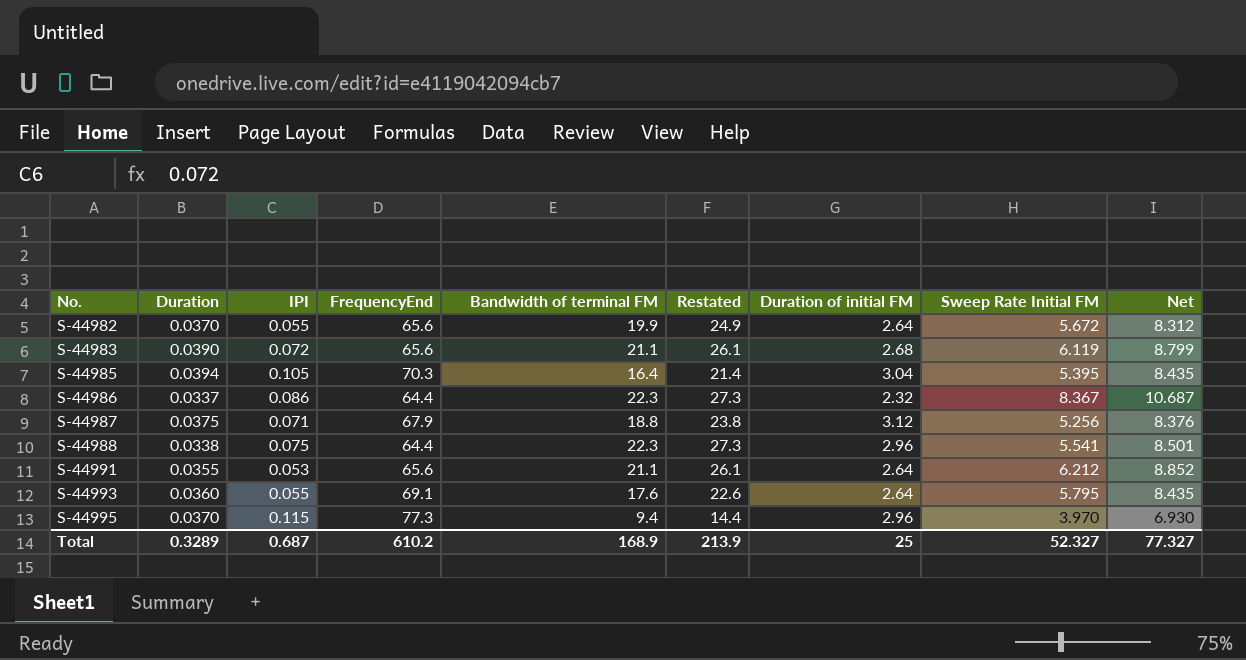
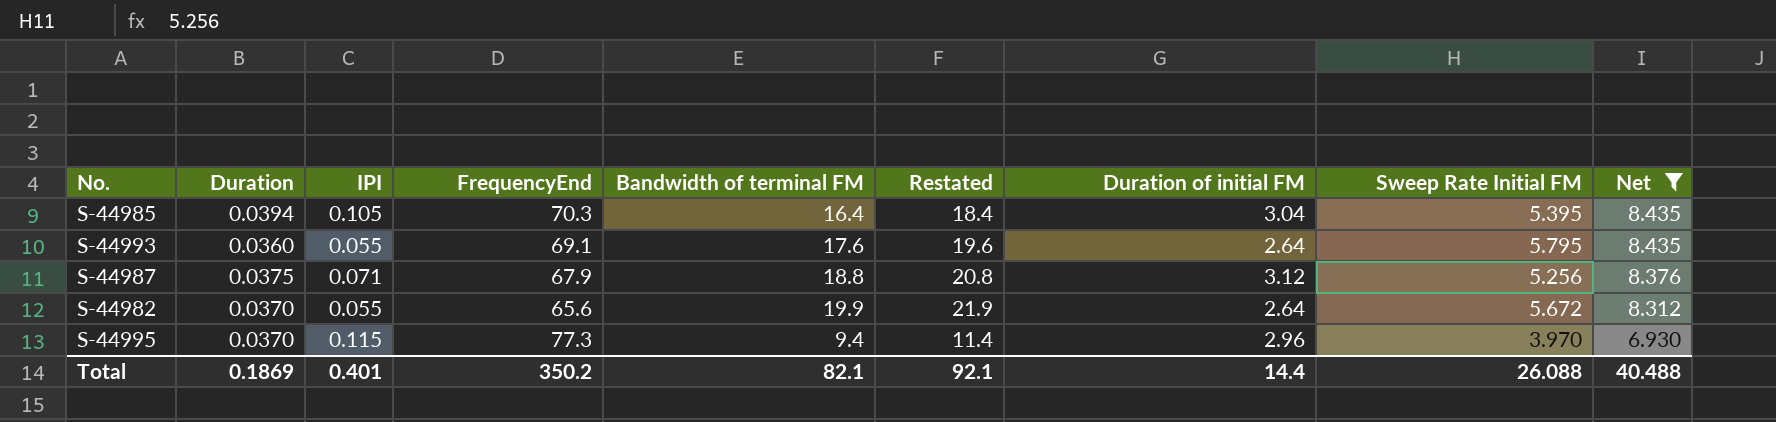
filter: none -> Net <= 8.435
row order: No. ascending -> Net descending
column Restated | formula: [Bandwidth of terminal FM] + 5 -> [Bandwidth of terminal FM] + 2
Total | Duration: 0.3289 -> 0.1869
Total | IPI: 0.687 -> 0.401
Total | FrequencyEnd: 610.2 -> 350.2
Total | Bandwidth of terminal FM: 168.9 -> 82.1
Total | Restated: 213.9 -> 92.1
Total | Duration of initial FM: 25 -> 14.4
Total | Sweep Rate Initial FM: 52.327 -> 26.088
Total | Net: 77.327 -> 40.488

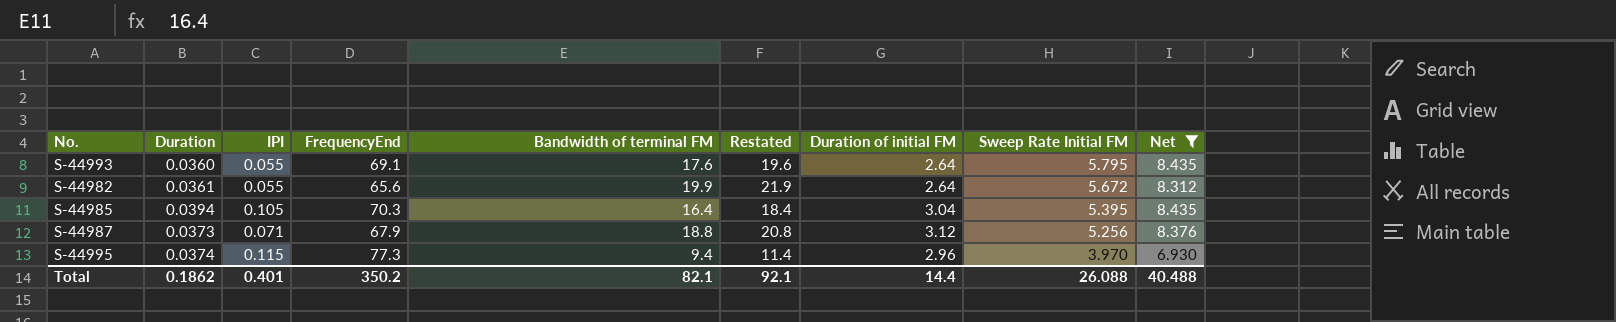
row order: Net descending -> Sweep Rate Initial FM descending
S-44982 | Duration: 0.0370 -> 0.0361
S-44987 | Duration: 0.0375 -> 0.0373
S-44995 | Duration: 0.0370 -> 0.0374
Total | Duration: 0.1869 -> 0.1862

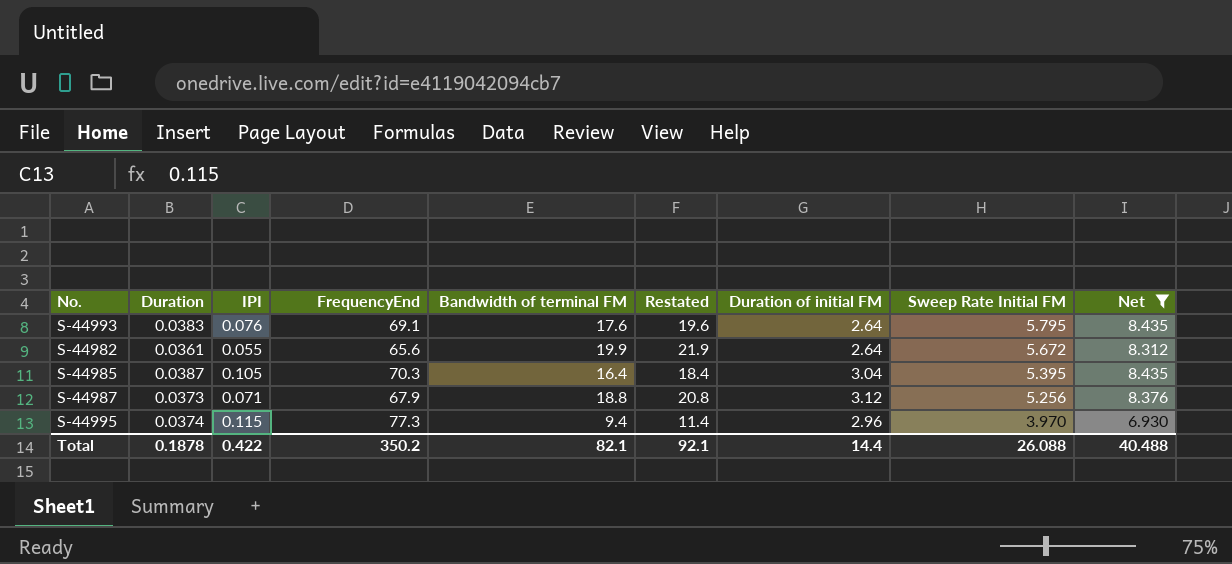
S-44993 | Duration: 0.0360 -> 0.0383
S-44993 | IPI: 0.055 -> 0.076
S-44985 | Duration: 0.0394 -> 0.0387
Total | Duration: 0.1862 -> 0.1878
Total | IPI: 0.401 -> 0.422

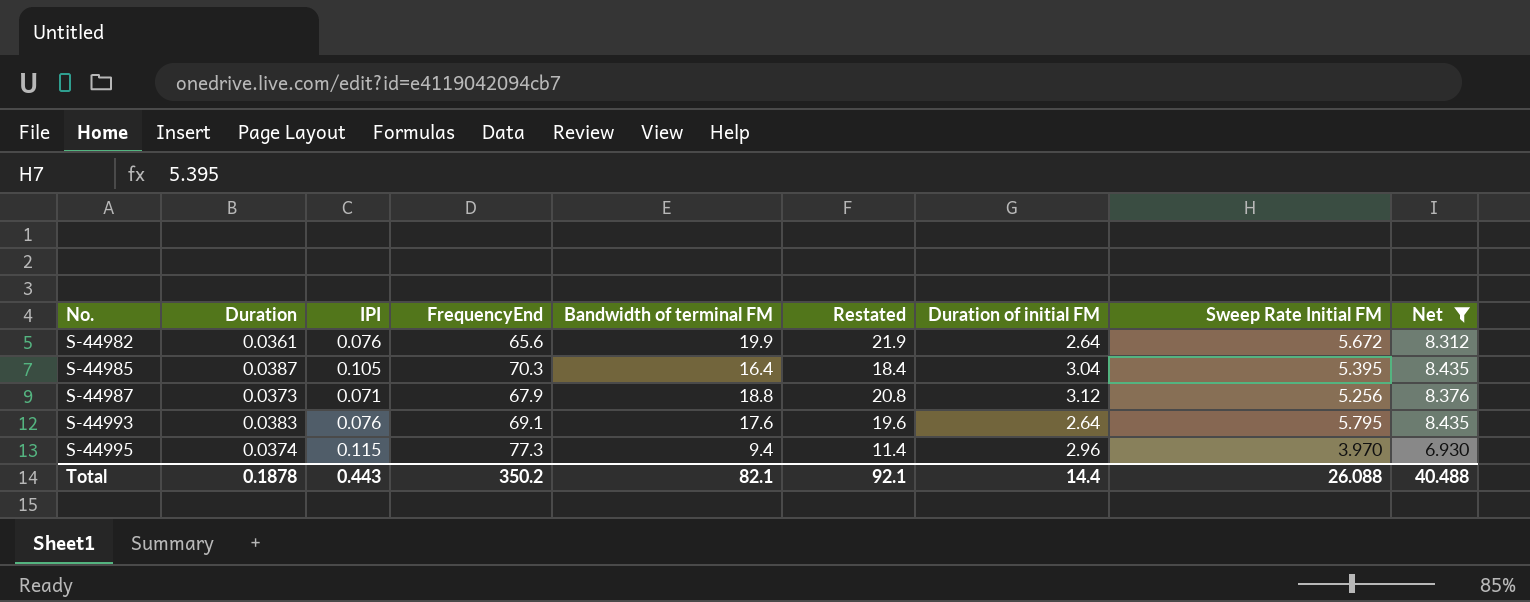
row order: Sweep Rate Initial FM descending -> No. ascending
S-44982 | IPI: 0.055 -> 0.076
Total | IPI: 0.422 -> 0.443

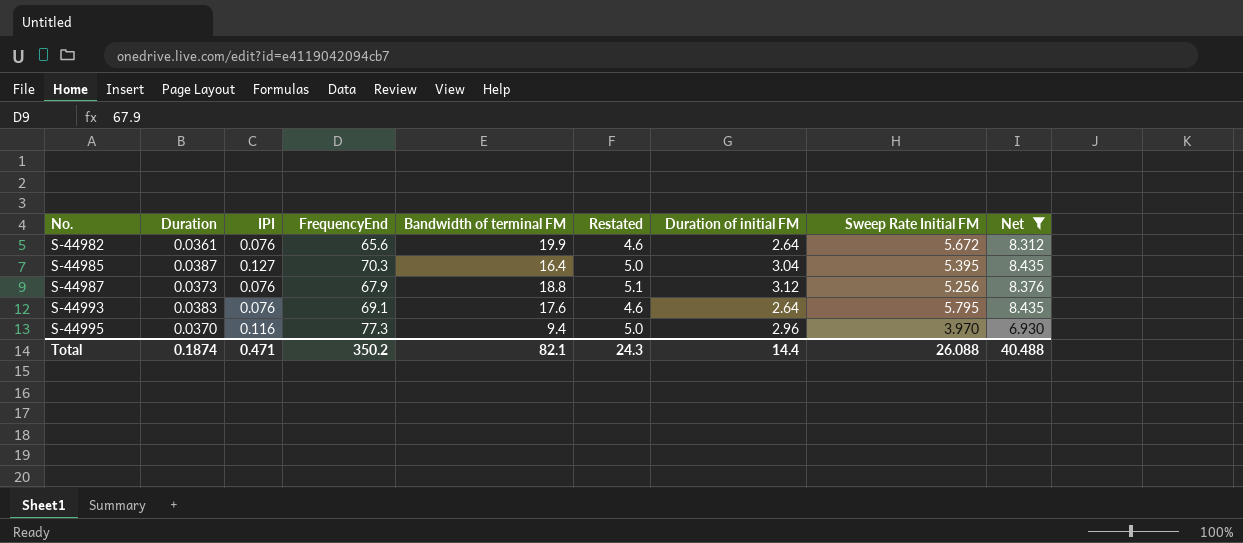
column Restated | formula: [Bandwidth of terminal FM] + 2 -> [Duration of initial FM] + 2
S-44985 | IPI: 0.105 -> 0.127
S-44987 | IPI: 0.071 -> 0.076
S-44995 | Duration: 0.0374 -> 0.0370
S-44995 | IPI: 0.115 -> 0.116
Total | Duration: 0.1878 -> 0.1874
Total | IPI: 0.443 -> 0.471
Total | Restated: 92.1 -> 24.3

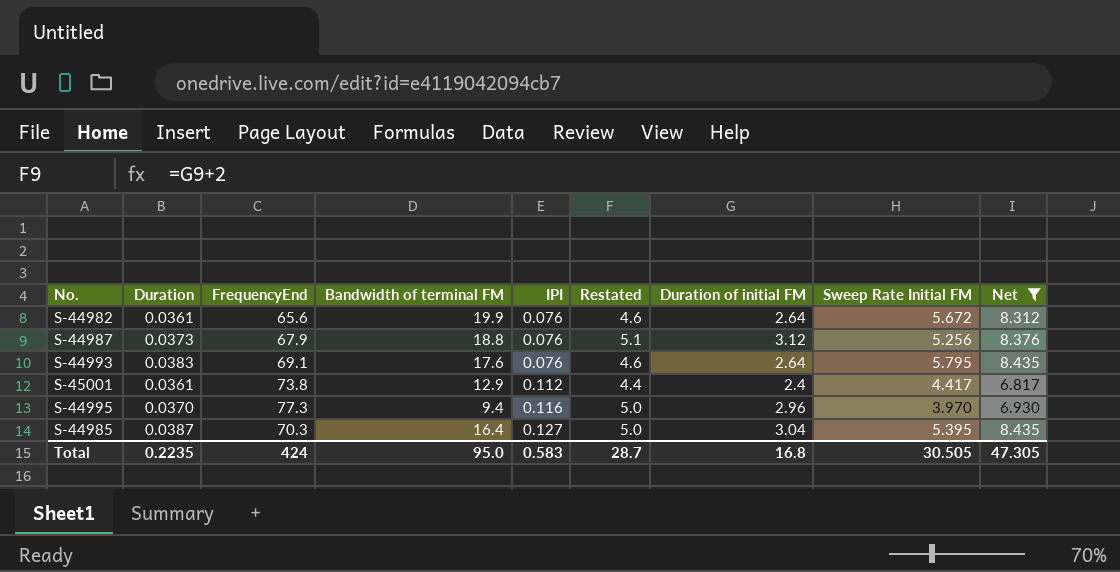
row order: No. ascending -> IPI ascending
column IPI | position: 3 -> 5
row S-45001: none -> 0.0361 | 73.8 | 12.9 | 0.112 | 4.4 | 2.4 | 4.417 | 6.817
Total | Duration: 0.1874 -> 0.2235
Total | FrequencyEnd: 350.2 -> 424
Total | Bandwidth of terminal FM: 82.1 -> 95.0
Total | IPI: 0.471 -> 0.583
Total | Restated: 24.3 -> 28.7
Total | Duration of initial FM: 14.4 -> 16.8
Total | Sweep Rate Initial FM: 26.088 -> 30.505
Total | Net: 40.488 -> 47.305

